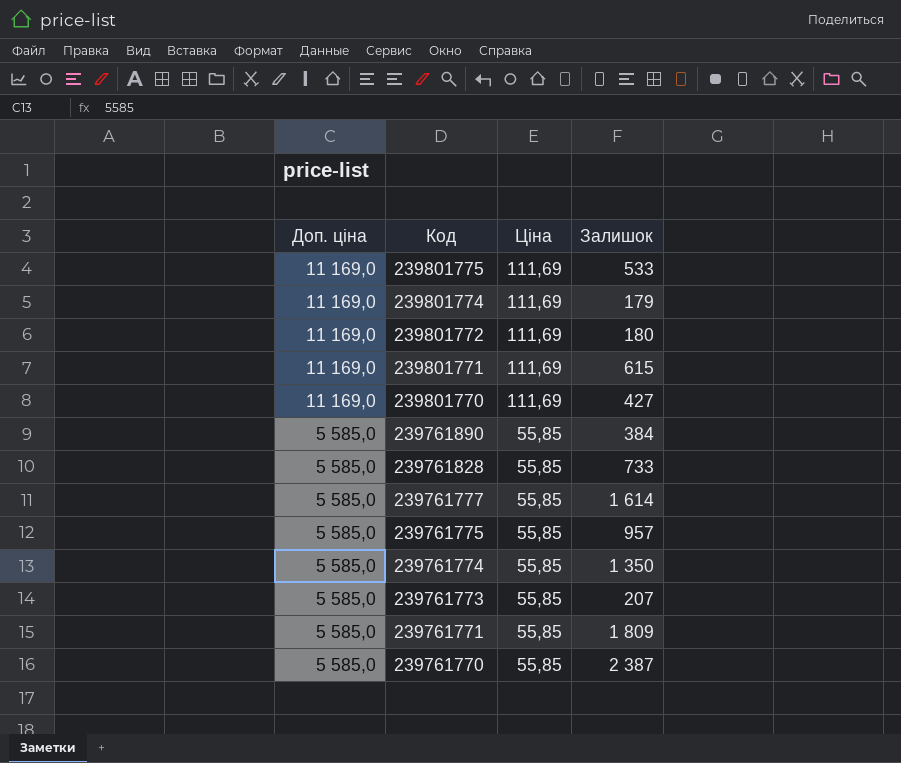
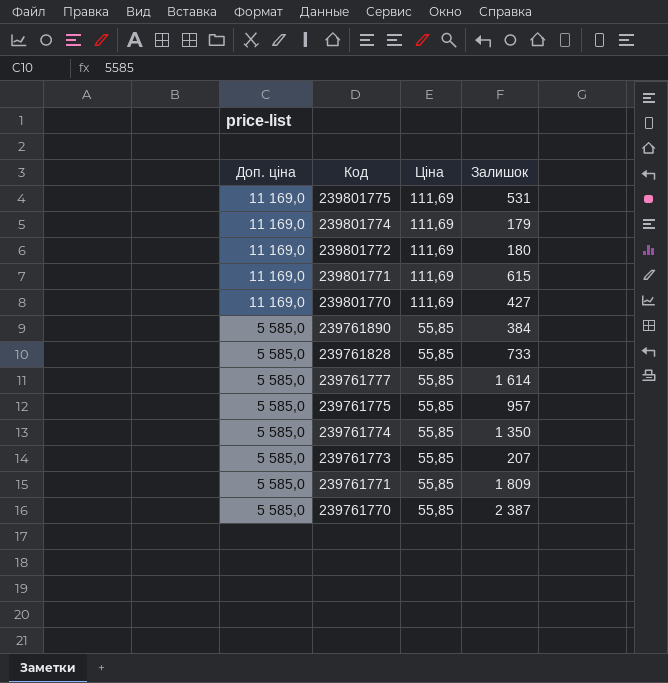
239801775 | Залишок: 533 -> 531

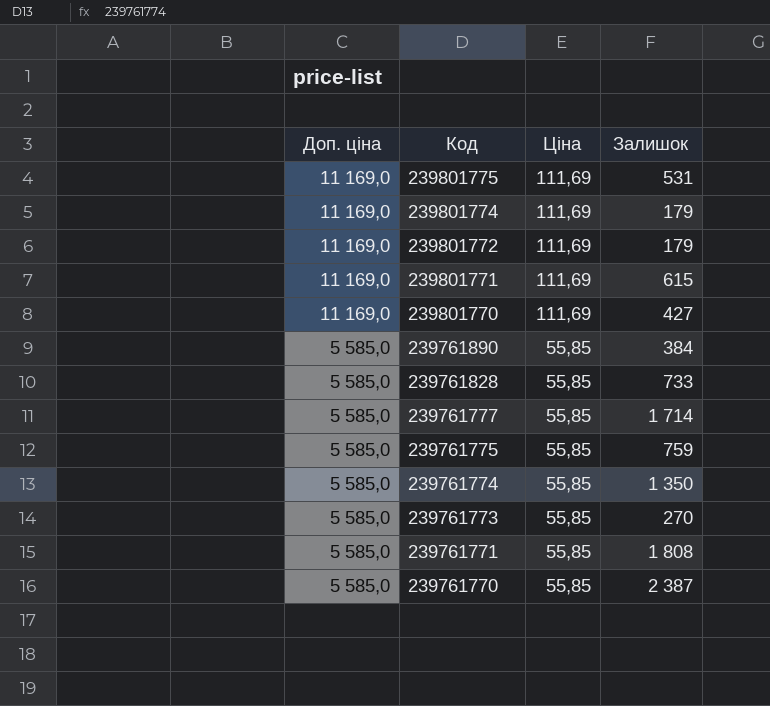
239801772 | Залишок: 180 -> 179
239761777 | Залишок: 1 614 -> 1 714
239761775 | Залишок: 957 -> 759
239761773 | Залишок: 207 -> 270
239761771 | Залишок: 1 809 -> 1 808

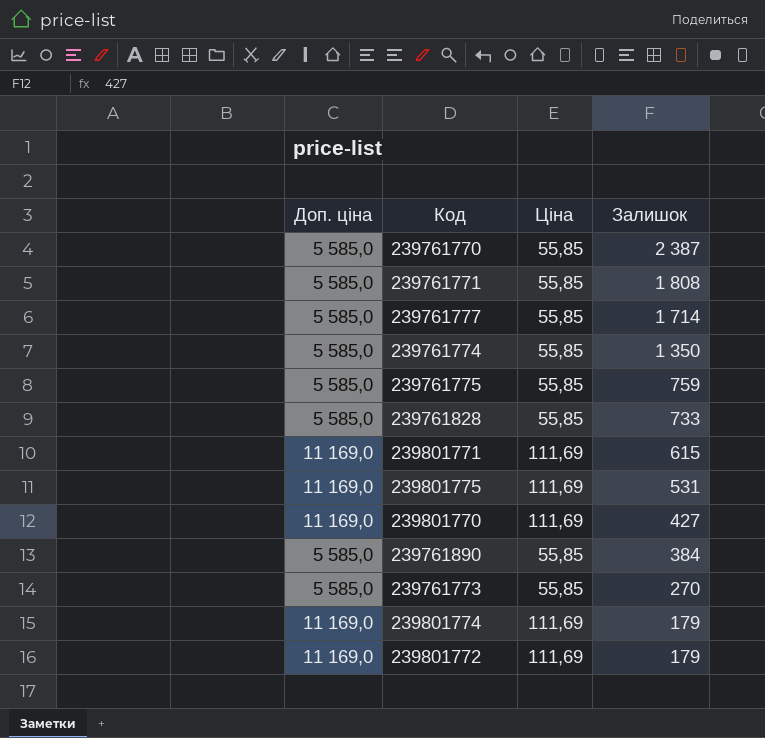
row order: Доп. ціна descending -> Залишок descending

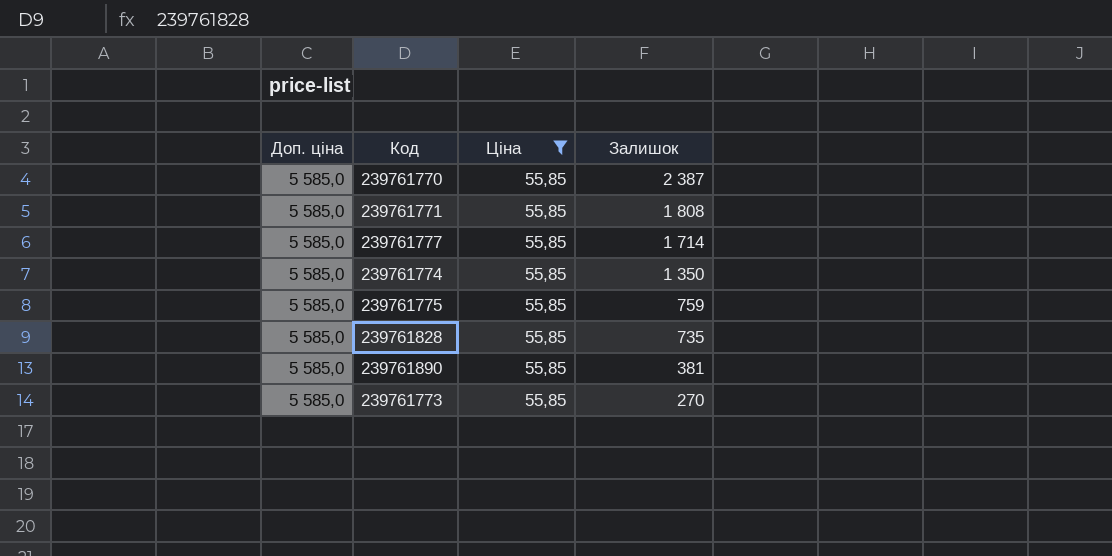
filter: none -> Ціна = 55,85
239761828 | Залишок: 733 -> 735
239761890 | Залишок: 384 -> 381

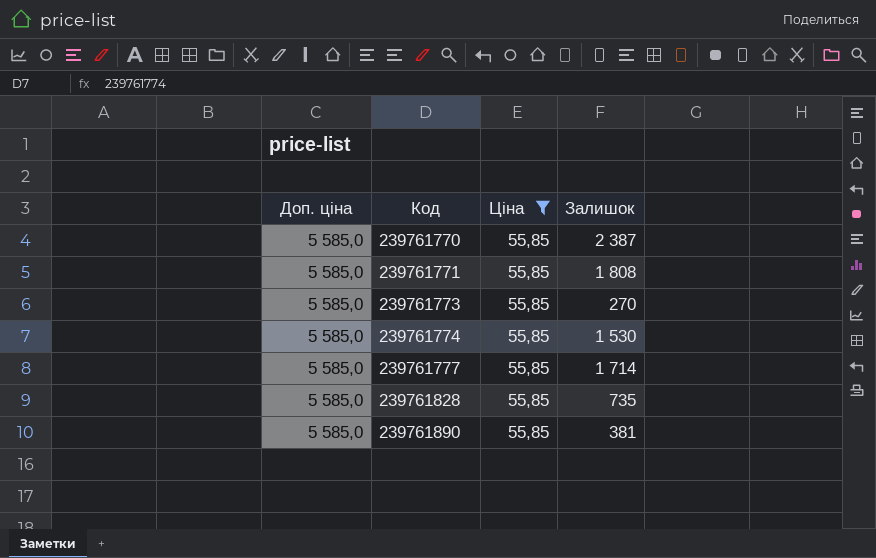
row order: Залишок descending -> Код ascending
row 239761775: 5 585,0 | 55,85 | 759 -> none
239761774 | Залишок: 1 350 -> 1 530

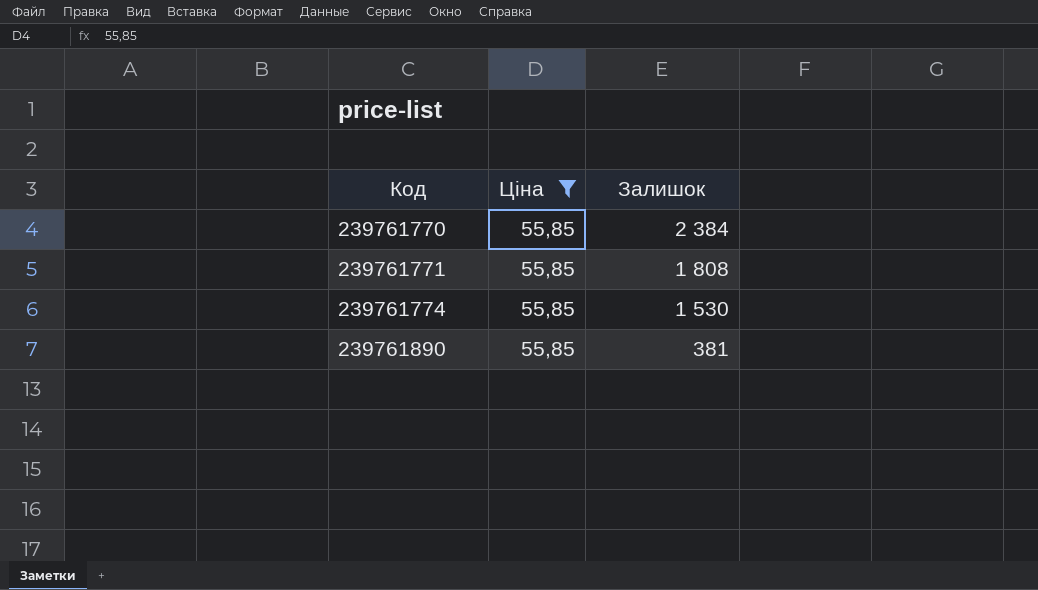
column Доп. ціна | position: 1 -> none
row 239761773: 5 585,0 | 55,85 | 270 -> none
row 239761777: 5 585,0 | 55,85 | 1 714 -> none
row 239761828: 5 585,0 | 55,85 | 735 -> none
239761770 | Залишок: 2 387 -> 2 384

